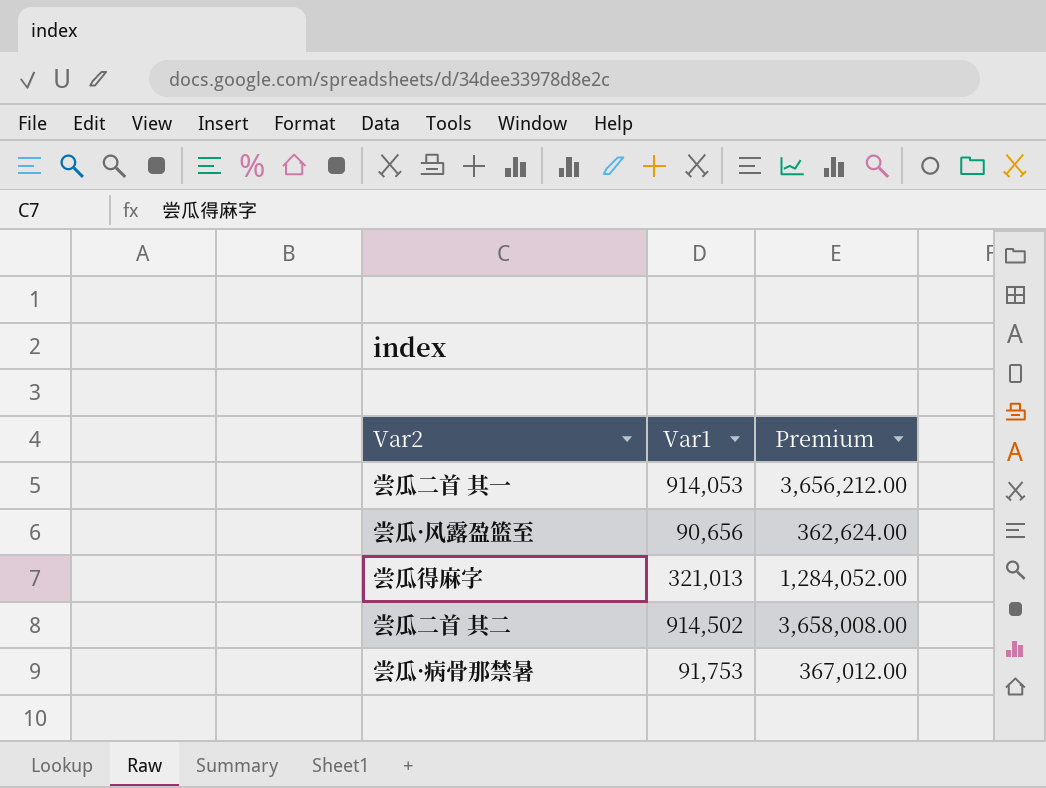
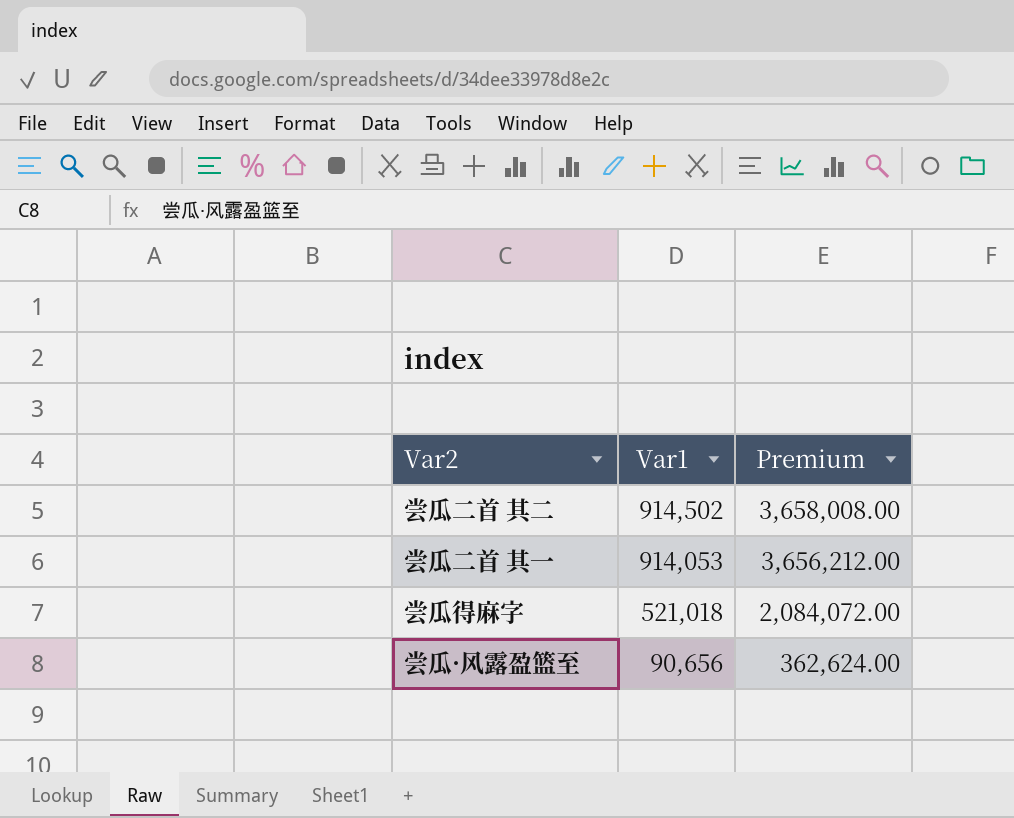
row order: none -> Var1 descending
row 尝瓜·病骨那禁暑: 91,753 | 367,012.00 -> none
尝瓜得麻字 | Var1: 321,013 -> 521,018
尝瓜得麻字 | Premium: 1,284,052.00 -> 2,084,072.00

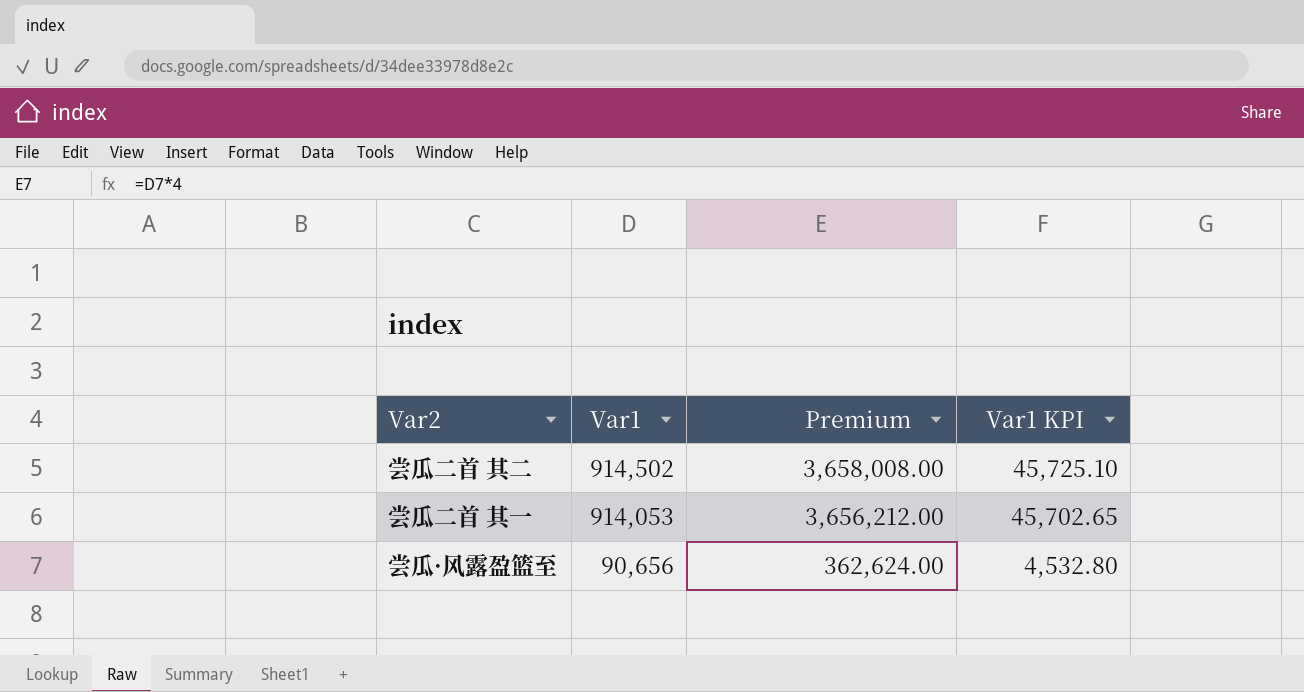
column Var1 KPI | formula: none -> [Var1] * 0.05
row 尝瓜得麻字: 521,018 | 2,084,072.00 -> none

